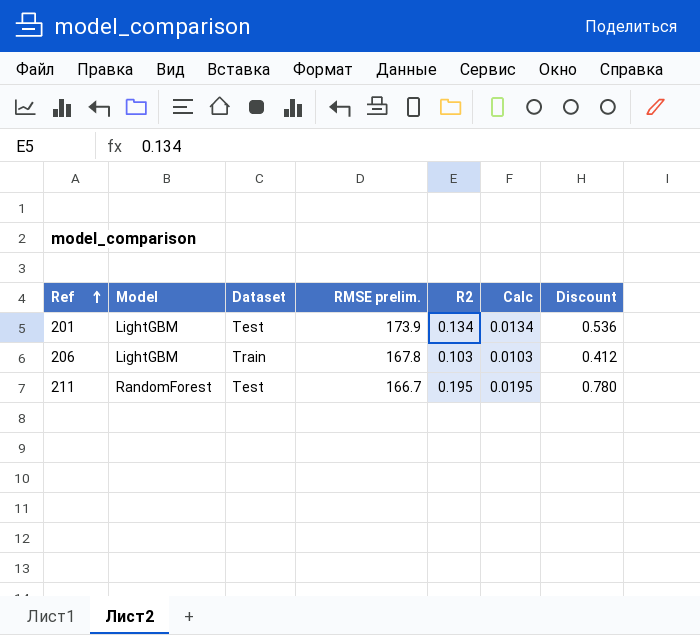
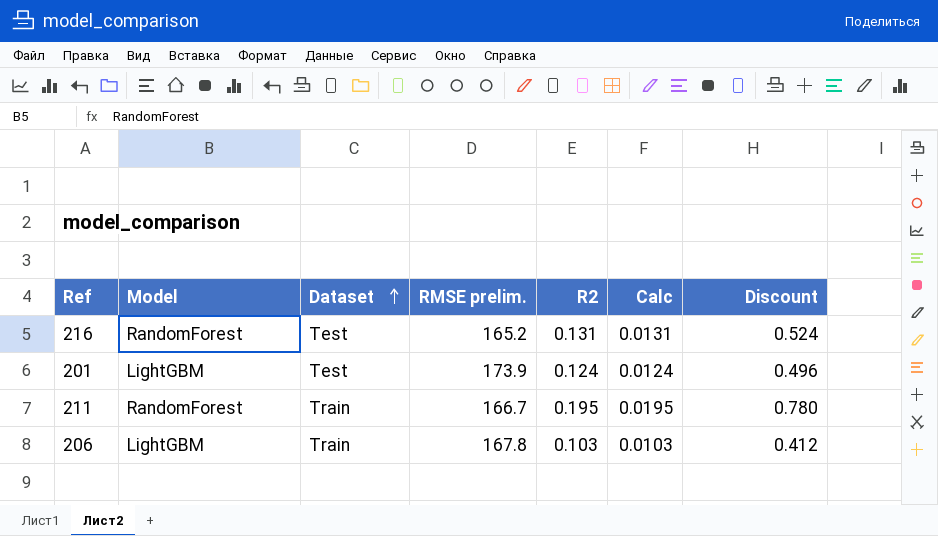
row order: Ref ascending -> Dataset ascending
row 216: none -> RandomForest | Test | 165.2 | 0.131 | 0.0131 | 0.524
201 | R2: 0.134 -> 0.124
201 | Calc: 0.0134 -> 0.0124
201 | Discount: 0.536 -> 0.496
211 | Dataset: Test -> Train

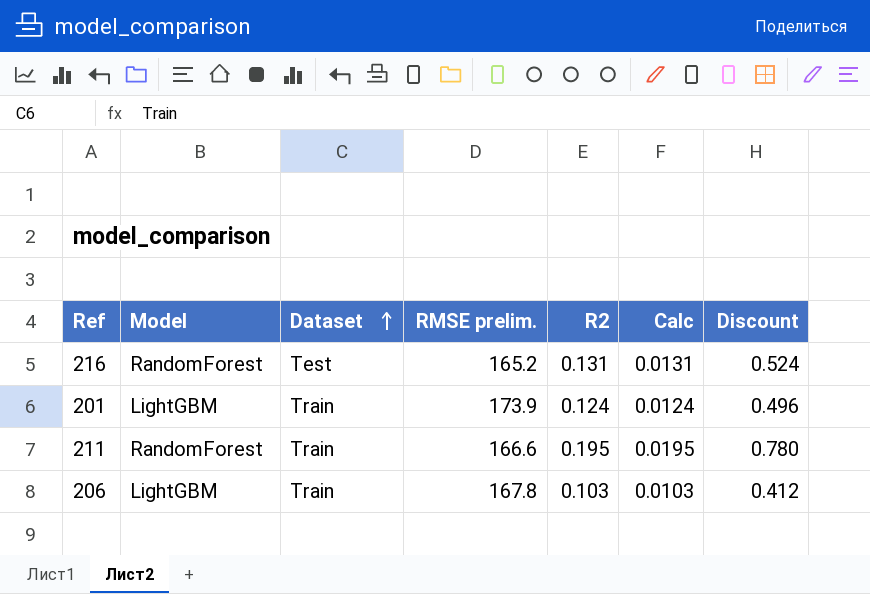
201 | Dataset: Test -> Train
211 | RMSE prelim.: 166.7 -> 166.6

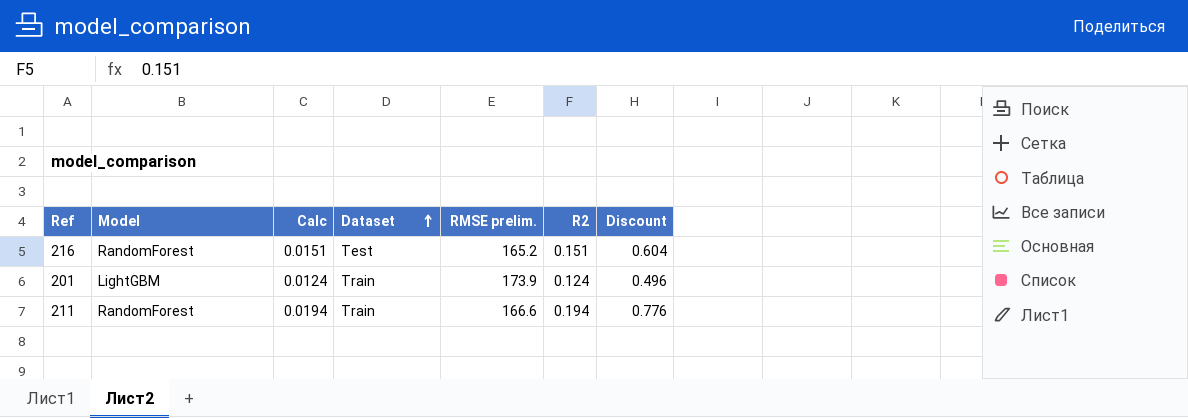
column Calc | position: 6 -> 3
row 206: LightGBM | Train | 167.8 | 0.103 | 0.0103 | 0.412 -> none
216 | Calc: 0.0131 -> 0.0151
216 | R2: 0.131 -> 0.151
216 | Discount: 0.524 -> 0.604
211 | Calc: 0.0195 -> 0.0194
211 | R2: 0.195 -> 0.194
211 | Discount: 0.780 -> 0.776

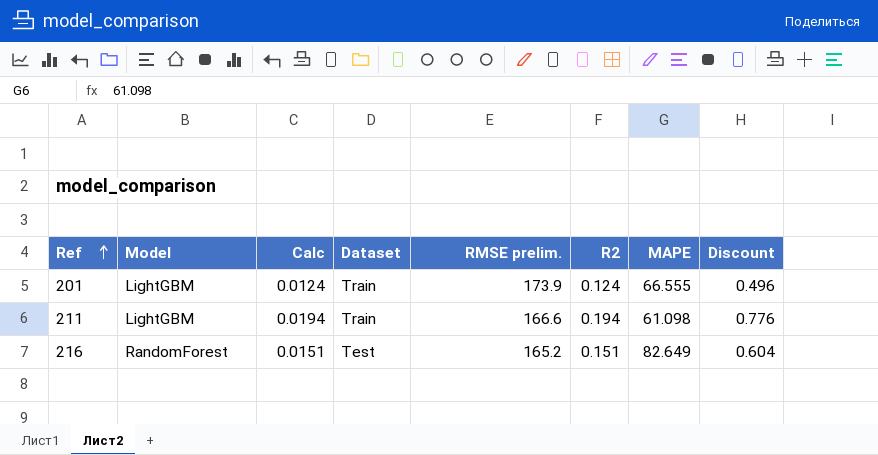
row order: Dataset ascending -> Ref ascending
column MAPE | position: none -> 7
211 | Model: RandomForest -> LightGBM

